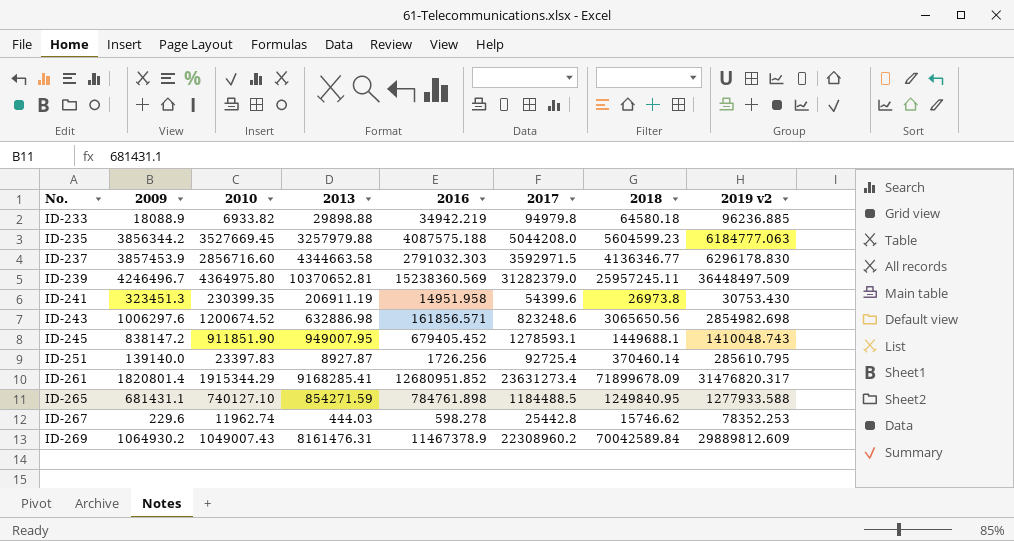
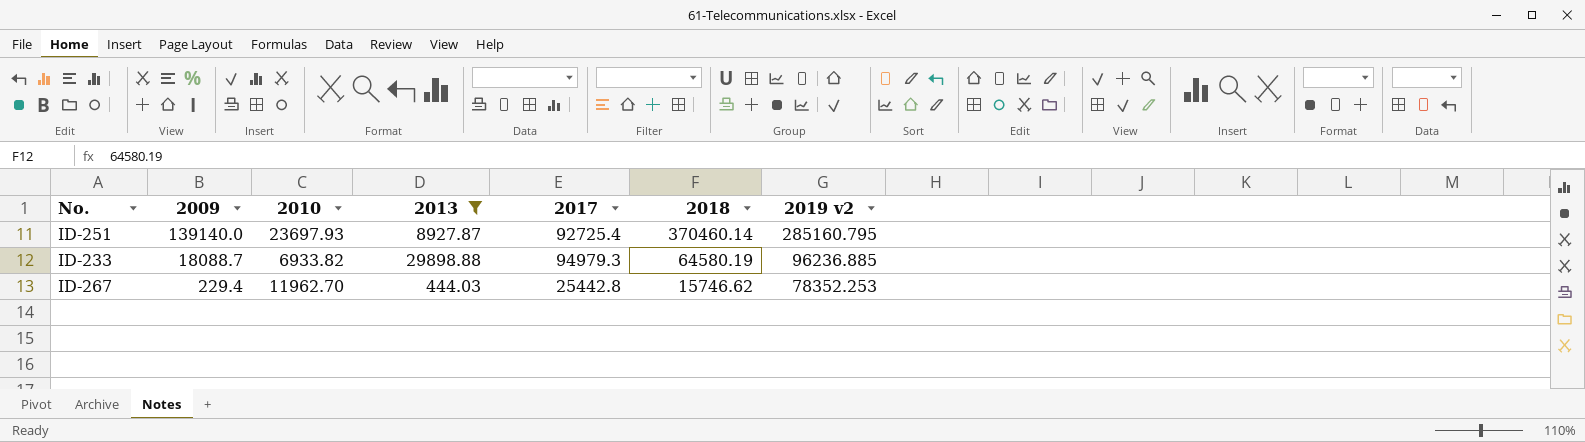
filter: none -> 2013 <= 29898.88
row order: No. ascending -> 2009 descending
column 2016 | position: 5 -> none
ID-251 | 2010: 23397.83 -> 23697.93
ID-251 | 2019 v2: 285610.795 -> 285160.795
ID-233 | 2009: 18088.9 -> 18088.7
ID-233 | 2017: 94979.8 -> 94979.3
ID-233 | 2018: 64580.18 -> 64580.19
ID-267 | 2009: 229.6 -> 229.4
ID-267 | 2010: 11962.74 -> 11962.70

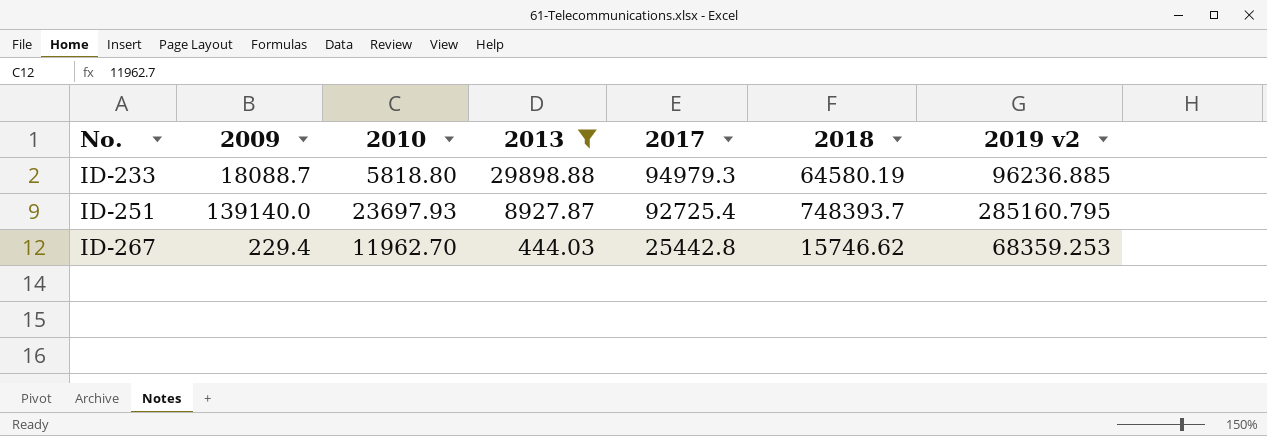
row order: 2009 descending -> No. ascending
ID-233 | 2010: 6933.82 -> 5818.80
ID-251 | 2018: 370460.14 -> 748393.7
ID-267 | 2019 v2: 78352.253 -> 68359.253

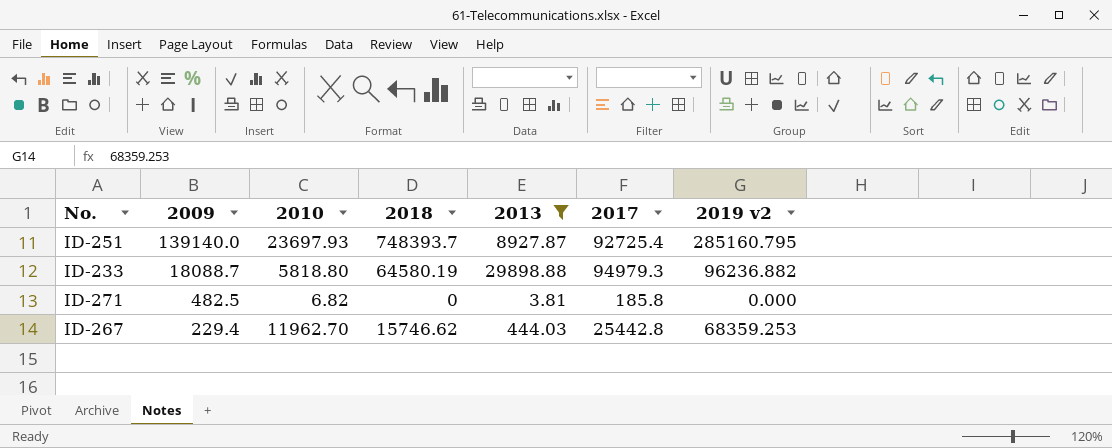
row order: No. ascending -> 2009 descending
column 2018 | position: 6 -> 4
ID-233 | 2019 v2: 96236.885 -> 96236.882
row ID-271: none -> 482.5 | 6.82 | 0 | 3.81 | 185.8 | 0.000

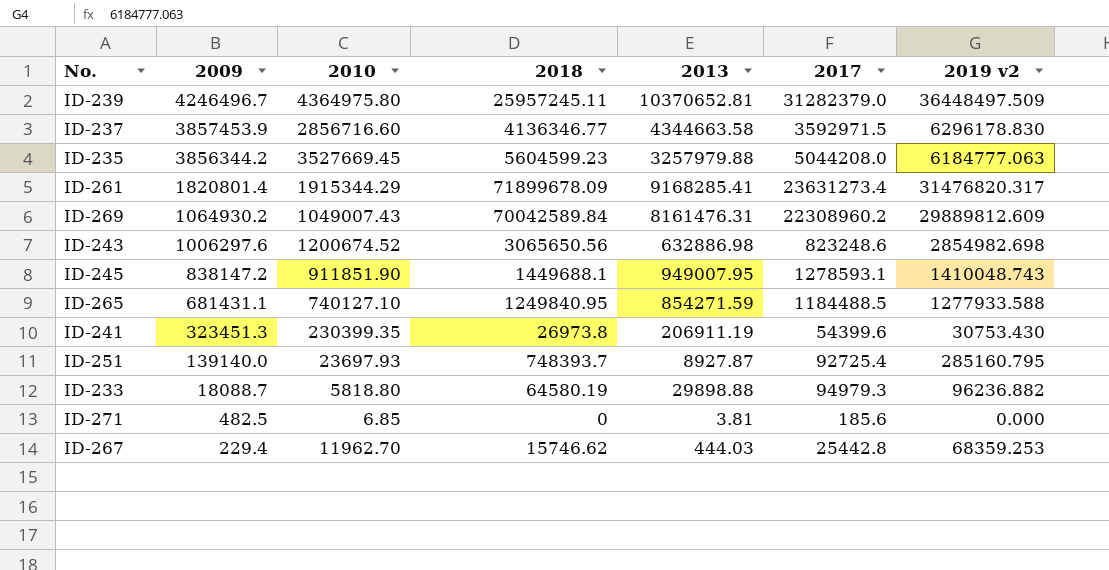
filter: 2013 <= 29898.88 -> none
ID-271 | 2010: 6.82 -> 6.85
ID-271 | 2017: 185.8 -> 185.6

